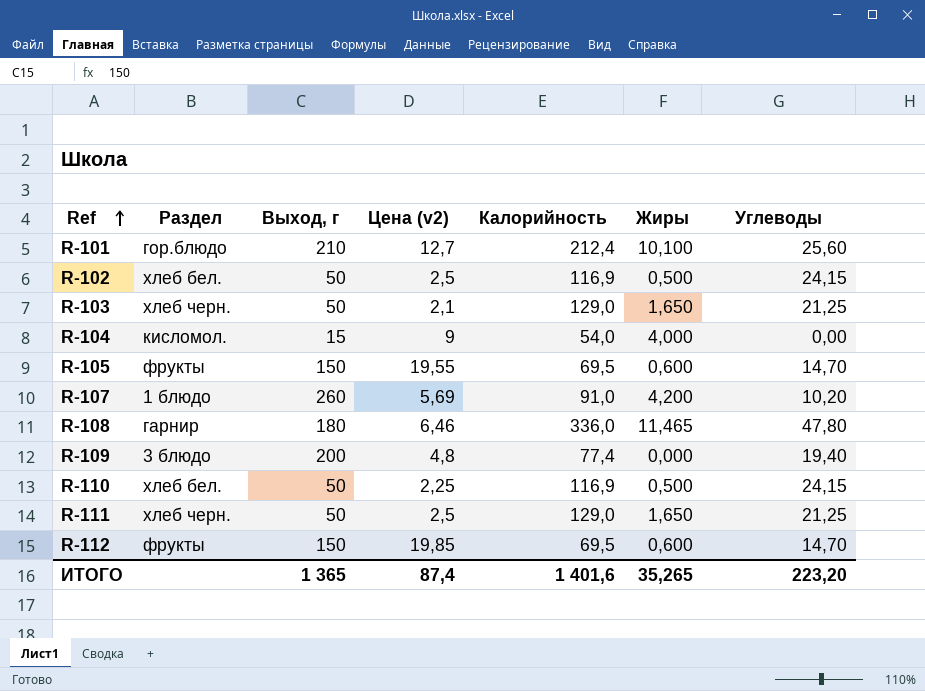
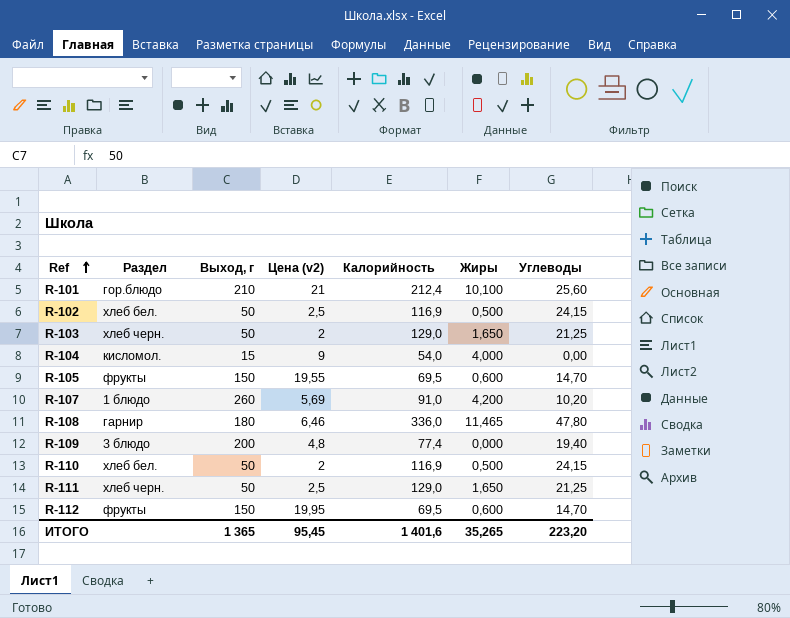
R-101 | Цена (v2): 12,7 -> 21
R-103 | Цена (v2): 2,1 -> 2
R-110 | Цена (v2): 2,25 -> 2
R-112 | Цена (v2): 19,85 -> 19,95
ИТОГО | Цена (v2): 87,4 -> 95,45

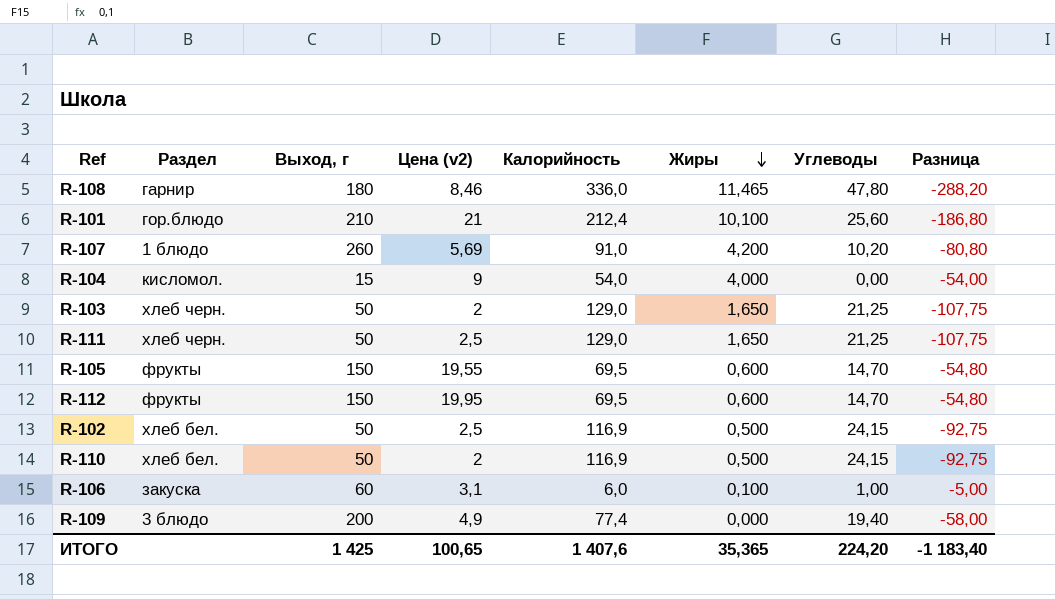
row order: Ref ascending -> Жиры descending
column Разница | formula: none -> [Углеводы] - [Калорийность]
R-108 | Цена (v2): 6,46 -> 8,46
row R-106: none -> закуска | 60 | 3,1 | 6,0 | 0,100 | 1,00 | -5,00
R-109 | Цена (v2): 4,8 -> 4,9
ИТОГО | Выход, г: 1 365 -> 1 425
ИТОГО | Цена (v2): 95,45 -> 100,65
ИТОГО | Калорийность: 1 401,6 -> 1 407,6
ИТОГО | Жиры: 35,265 -> 35,365
ИТОГО | Углеводы: 223,20 -> 224,20

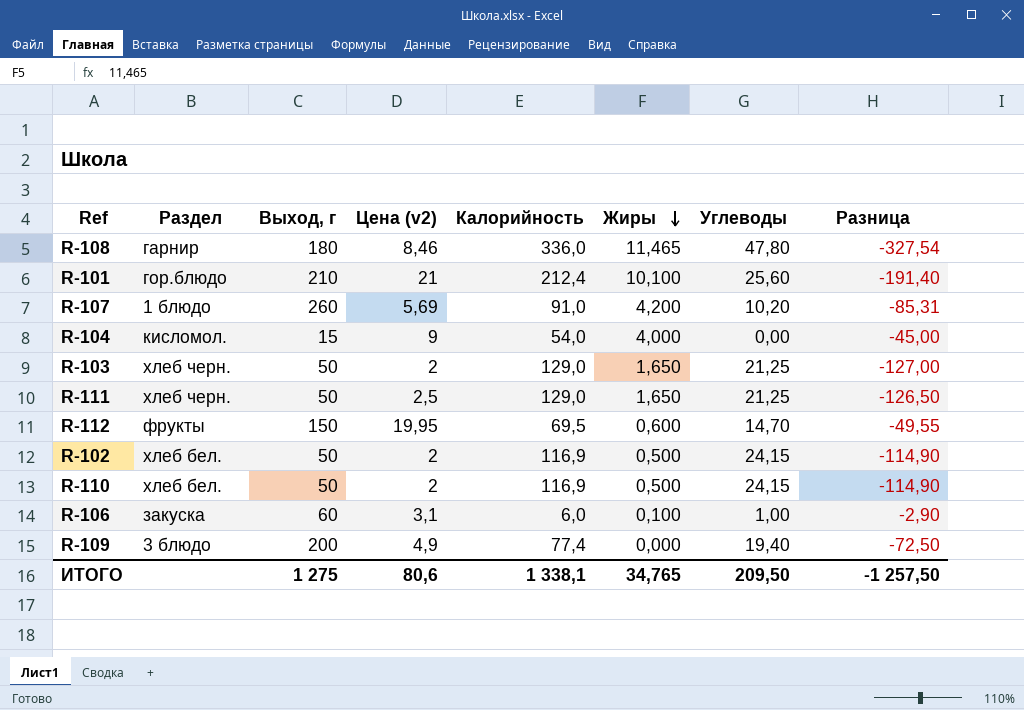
column Разница | formula: [Углеводы] - [Калорийность] -> [Цена (v2)] - [Калорийность]
row R-105: фрукты | 150 | 19,55 | 69,5 | 0,600 | 14,70 | -54,80 -> none
R-102 | Цена (v2): 2,5 -> 2
ИТОГО | Выход, г: 1 425 -> 1 275
ИТОГО | Цена (v2): 100,65 -> 80,6
ИТОГО | Калорийность: 1 407,6 -> 1 338,1
ИТОГО | Жиры: 35,365 -> 34,765
ИТОГО | Углеводы: 224,20 -> 209,50
ИТОГО | Разница: -1 183,40 -> -1 257,50

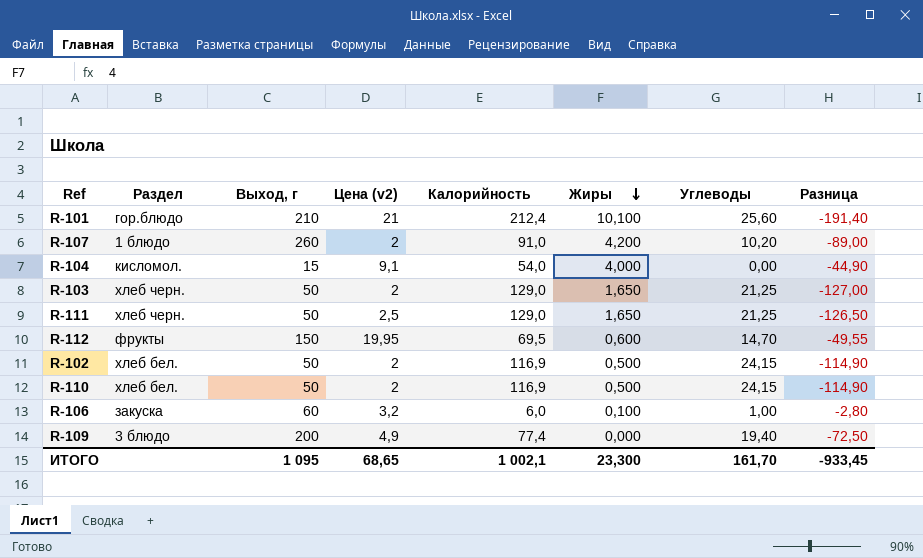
row R-108: гарнир | 180 | 8,46 | 336,0 | 11,465 | 47,80 | -327,54 -> none
R-107 | Цена (v2): 5,69 -> 2
R-107 | Разница: -85,31 -> -89,00
R-104 | Цена (v2): 9 -> 9,1
R-104 | Разница: -45,00 -> -44,90
R-106 | Цена (v2): 3,1 -> 3,2
R-106 | Разница: -2,90 -> -2,80
ИТОГО | Выход, г: 1 275 -> 1 095
ИТОГО | Цена (v2): 80,6 -> 68,65
ИТОГО | Калорийность: 1 338,1 -> 1 002,1
ИТОГО | Жиры: 34,765 -> 23,300
ИТОГО | Углеводы: 209,50 -> 161,70
ИТОГО | Разница: -1 257,50 -> -933,45

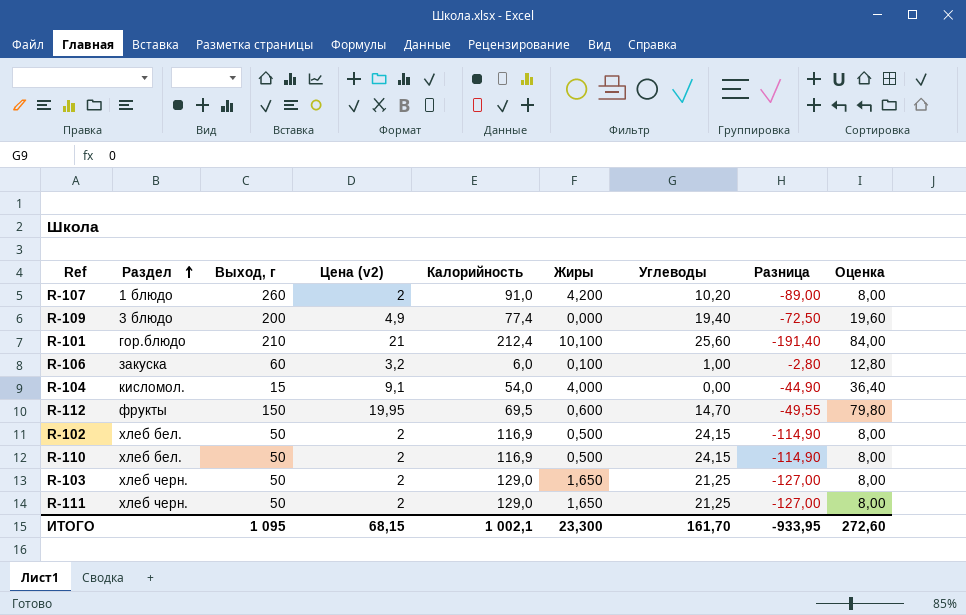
row order: Жиры descending -> Раздел ascending
column Оценка | formula: none -> [Цена (v2)] * 4
R-111 | Цена (v2): 2,5 -> 2
R-111 | Разница: -126,50 -> -127,00
ИТОГО | Цена (v2): 68,65 -> 68,15
ИТОГО | Разница: -933,45 -> -933,95

